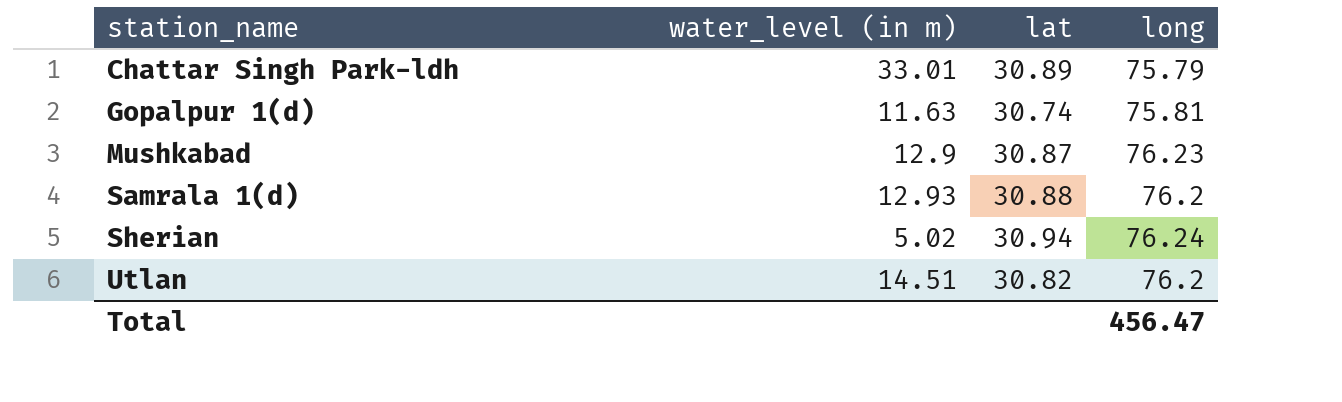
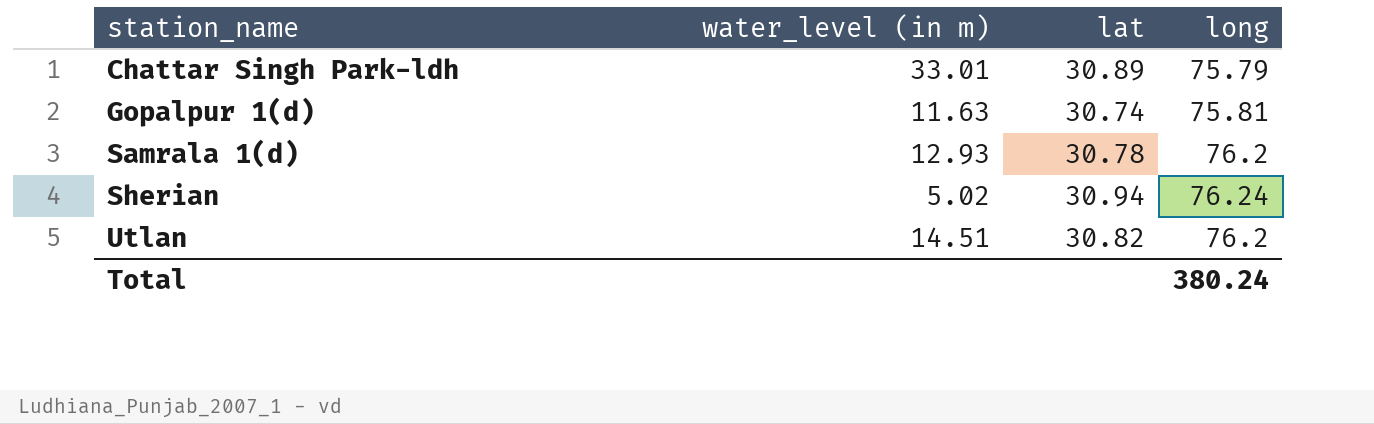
row Mushkabad: 12.9 | 30.87 | 76.23 -> none
Samrala 1(d) | lat: 30.88 -> 30.78
Total | long: 456.47 -> 380.24

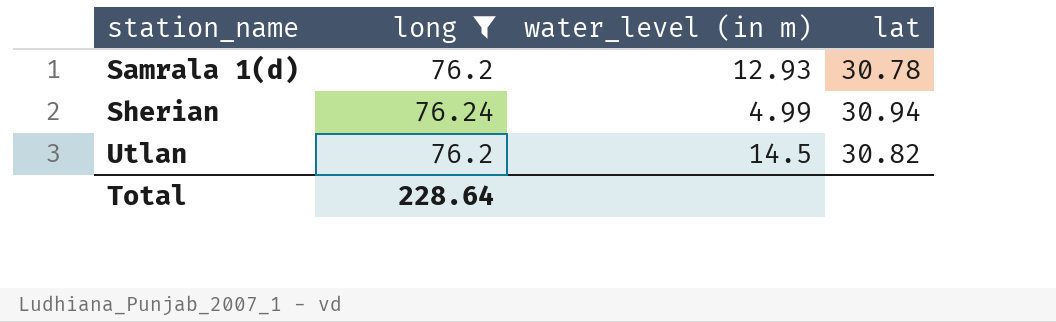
filter: none -> long >= 76.2
column long | position: 4 -> 2
Sherian | water_level (in m): 5.02 -> 4.99
Utlan | water_level (in m): 14.51 -> 14.5
Total | long: 380.24 -> 228.64

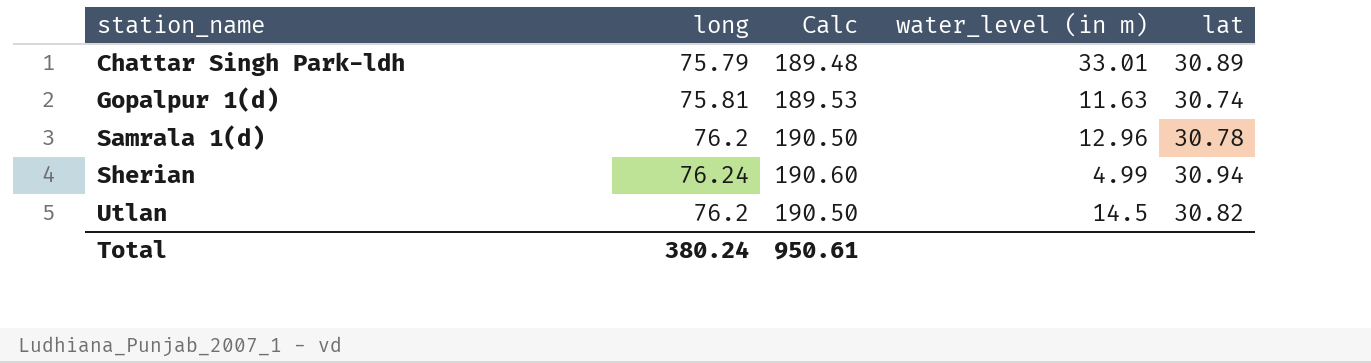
filter: long >= 76.2 -> none
column Calc | formula: none -> [long] * 2.5
Samrala 1(d) | water_level (in m): 12.93 -> 12.96
Total | long: 228.64 -> 380.24

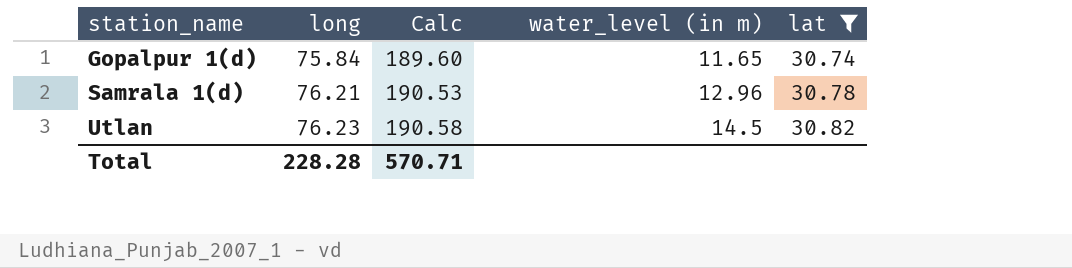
filter: none -> lat <= 30.82
Gopalpur 1(d) | long: 75.81 -> 75.84
Gopalpur 1(d) | Calc: 189.53 -> 189.60
Gopalpur 1(d) | water_level (in m): 11.63 -> 11.65
Samrala 1(d) | long: 76.2 -> 76.21
Samrala 1(d) | Calc: 190.50 -> 190.53
Utlan | long: 76.2 -> 76.23
Utlan | Calc: 190.50 -> 190.58
Total | long: 380.24 -> 228.28
Total | Calc: 950.61 -> 570.71

